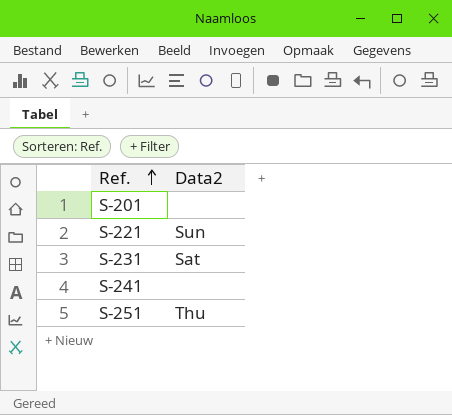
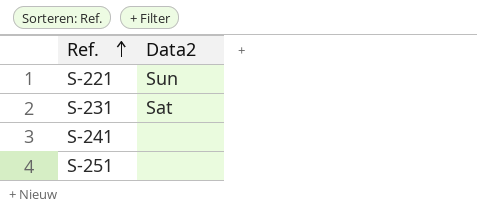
row S-201: none -> none
S-251 | Data2: Thu -> none

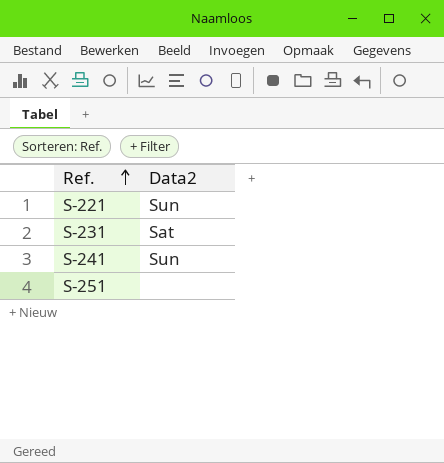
S-241 | Data2: none -> Sun

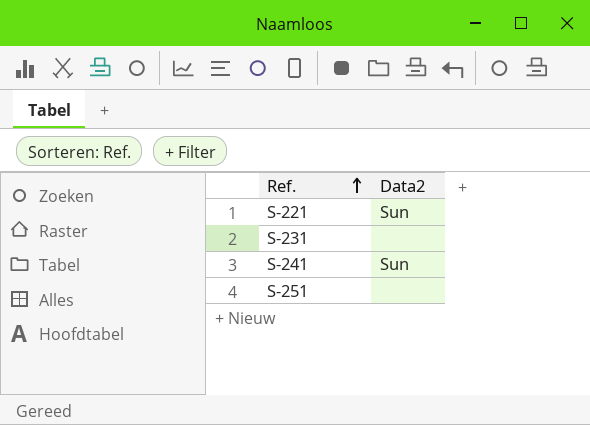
S-231 | Data2: Sat -> none

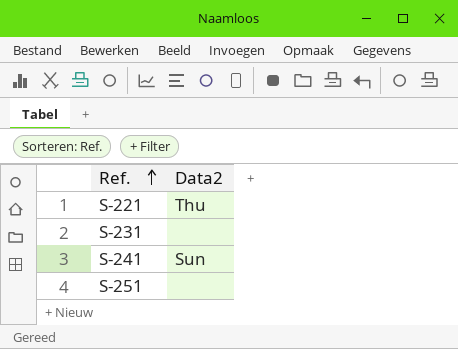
S-221 | Data2: Sun -> Thu

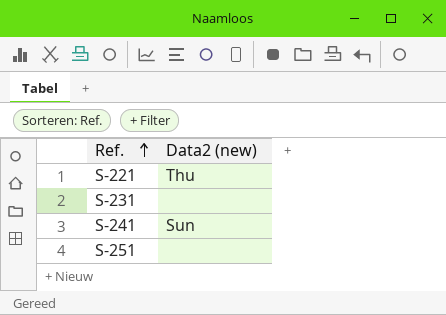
column name: Data2 -> Data2 (new)

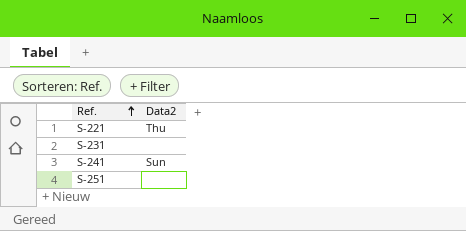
column name: Data2 (new) -> Data2

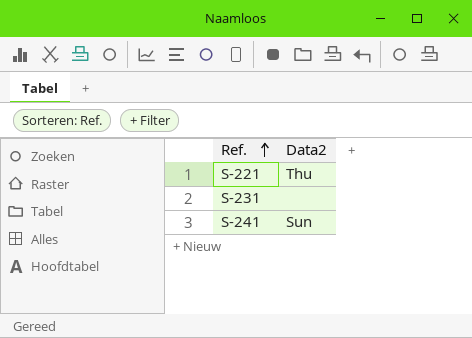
row S-251: none -> none

